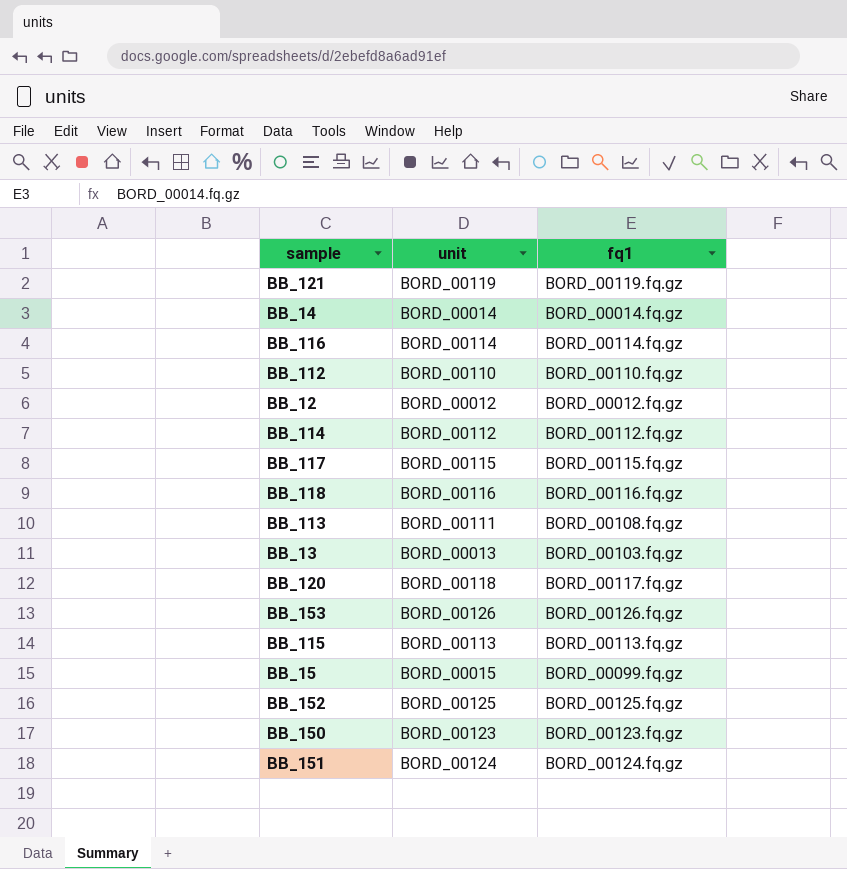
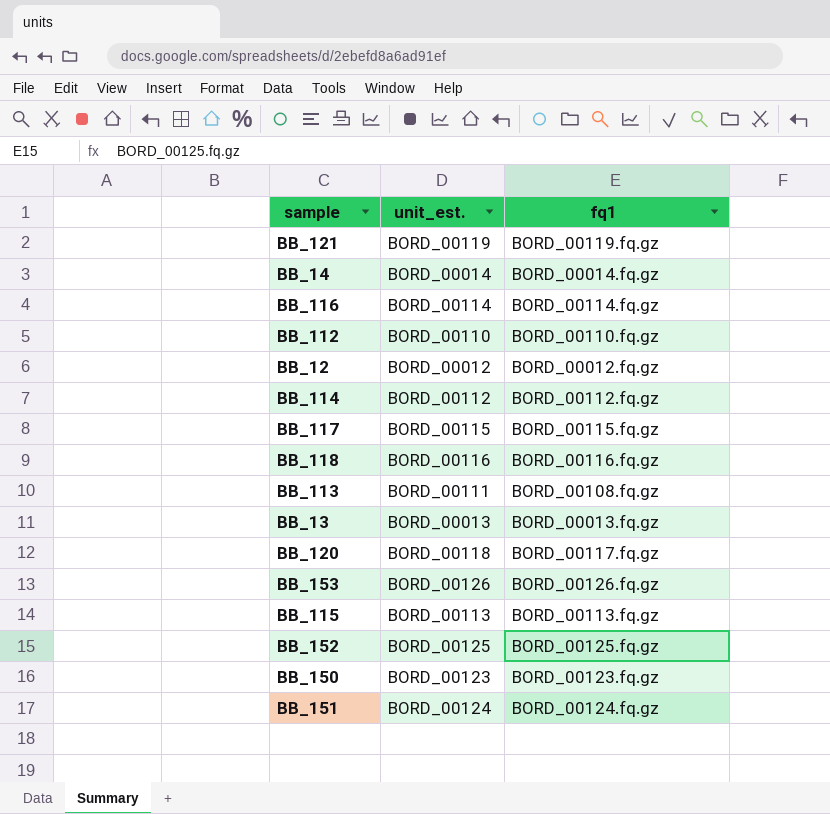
column name: unit -> unit_est.
row BB_15: BORD_00015 | BORD_00099.fq.gz -> none
BB_13 | fq1: BORD_00103.fq.gz -> BORD_00013.fq.gz

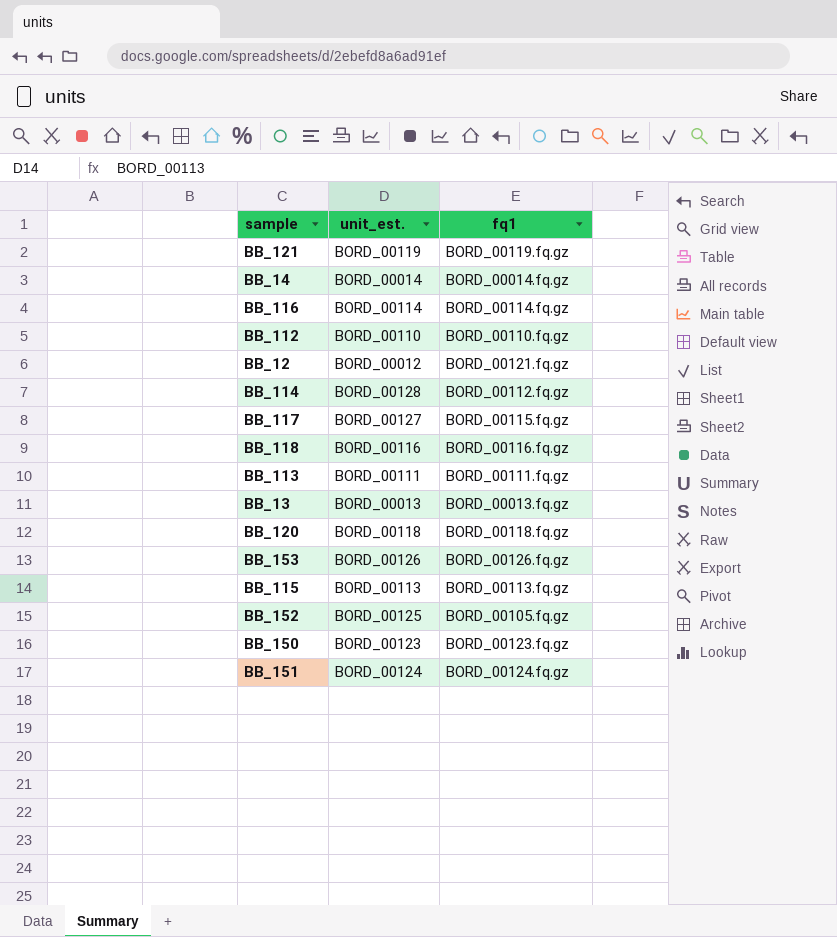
BB_12 | fq1: BORD_00012.fq.gz -> BORD_00121.fq.gz
BB_114 | unit_est.: BORD_00112 -> BORD_00128
BB_117 | unit_est.: BORD_00115 -> BORD_00127
BB_113 | fq1: BORD_00108.fq.gz -> BORD_00111.fq.gz
BB_120 | fq1: BORD_00117.fq.gz -> BORD_00118.fq.gz
BB_152 | fq1: BORD_00125.fq.gz -> BORD_00105.fq.gz

